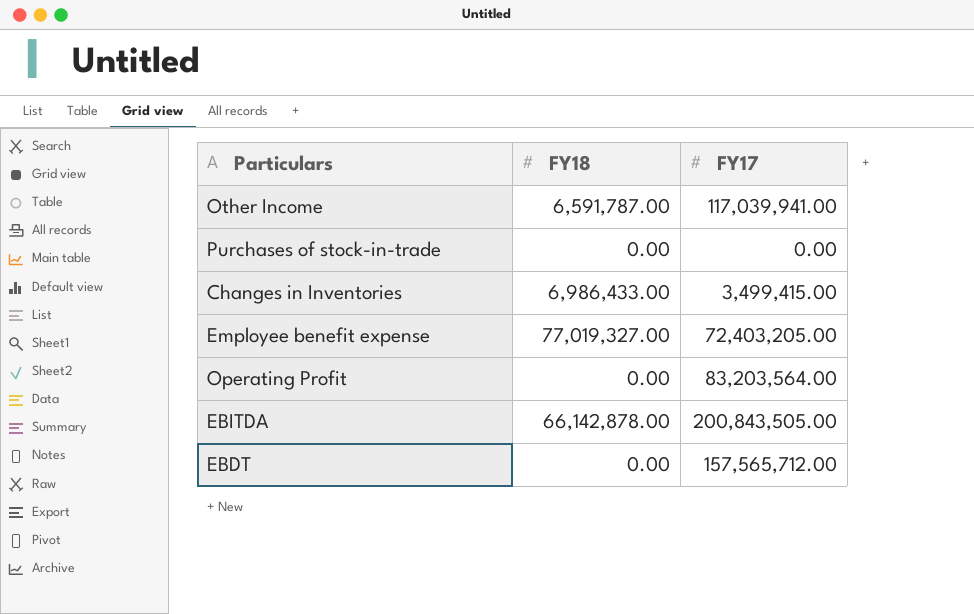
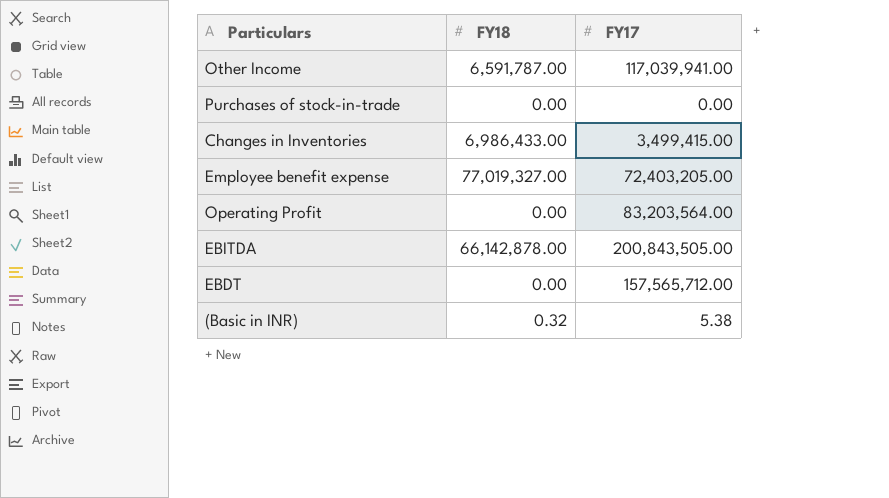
row (Basic in INR): none -> 0.32 | 5.38

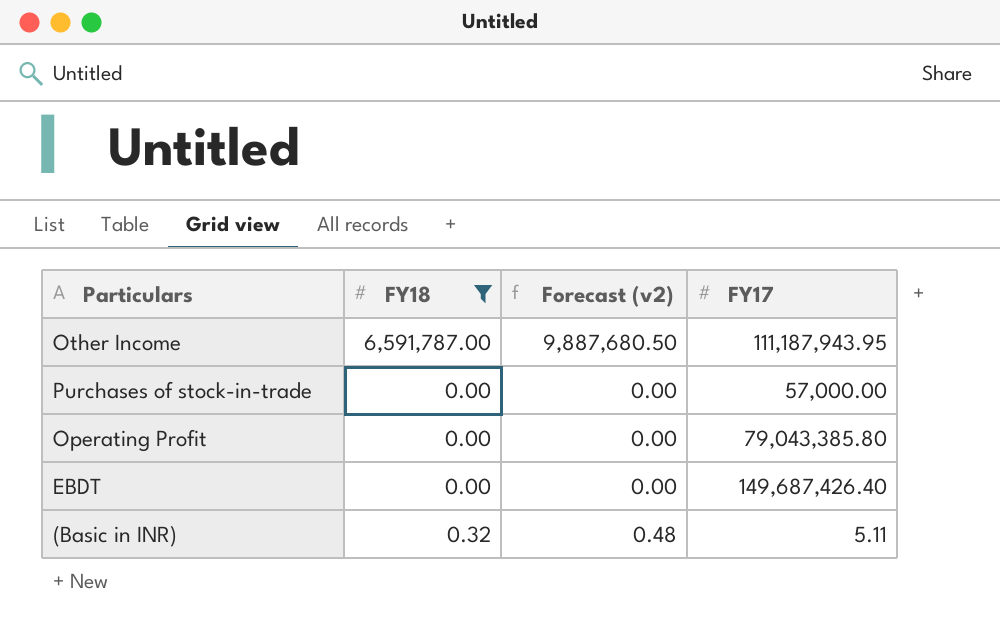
filter: none -> FY18 <= 6,591,787.00
column Forecast (v2) | formula: none -> [FY18] * 1.5
Other Income | FY17: 117,039,941.00 -> 111,187,943.95
Purchases of stock-in-trade | FY17: 0.00 -> 57,000.00
Operating Profit | FY17: 83,203,564.00 -> 79,043,385.80
EBDT | FY17: 157,565,712.00 -> 149,687,426.40
(Basic in INR) | FY17: 5.38 -> 5.11

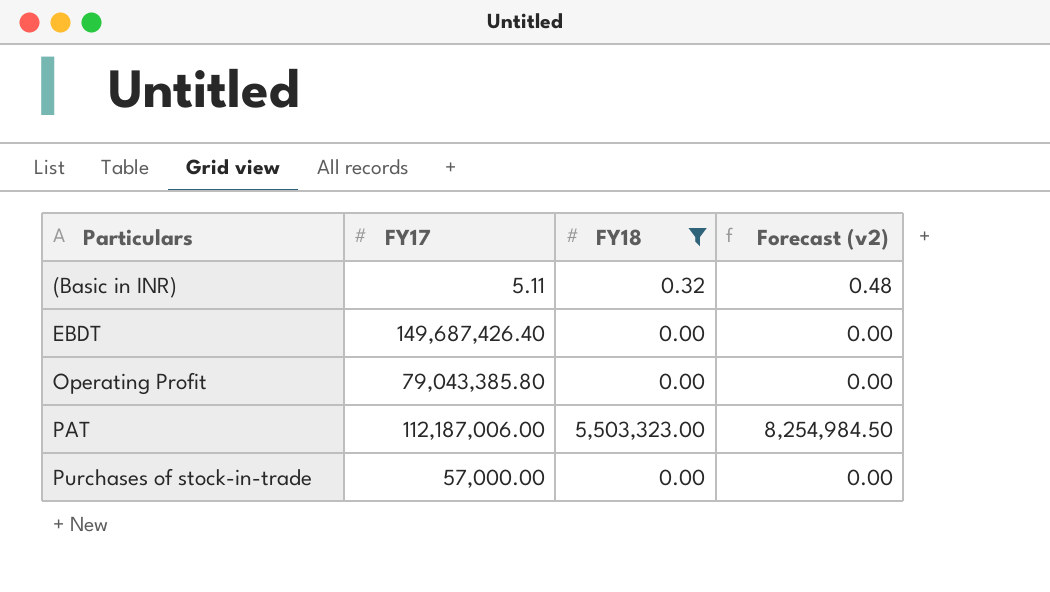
row order: none -> Particulars ascending
column FY17 | position: 4 -> 2
row Other Income: 6,591,787.00 | 9,887,680.50 | 111,187,943.95 -> none
row PAT: none -> 112,187,006.00 | 5,503,323.00 | 8,254,984.50

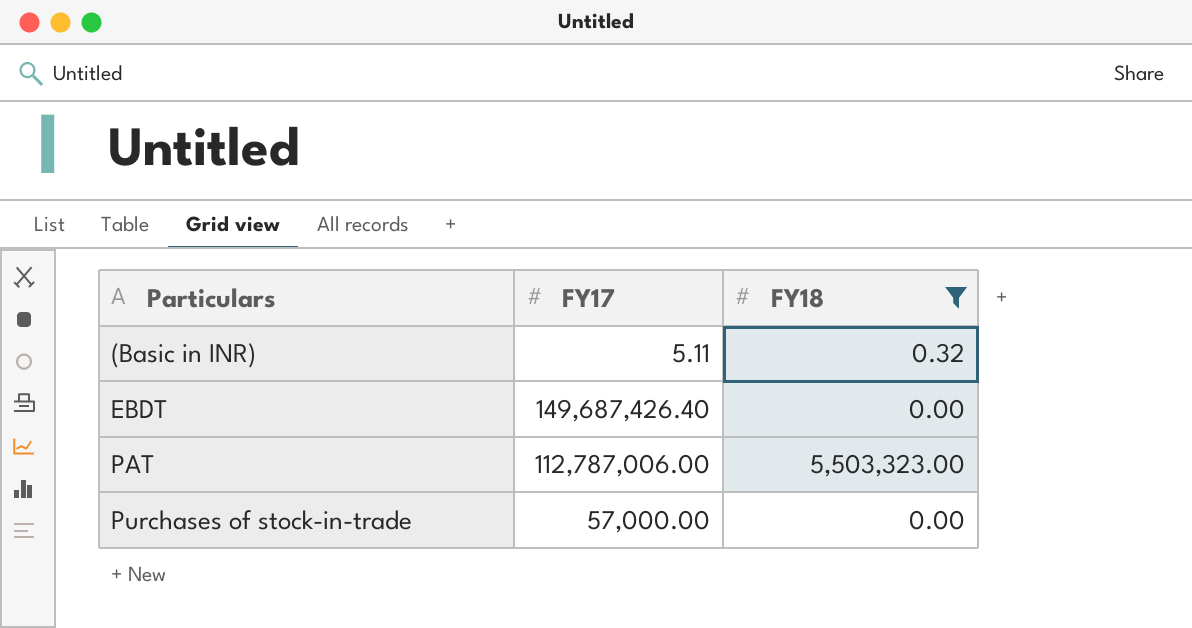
column Forecast (v2) | formula: [FY18] * 1.5 -> none
row Operating Profit: 79,043,385.80 | 0.00 | 0.00 -> none
PAT | FY17: 112,187,006.00 -> 112,787,006.00

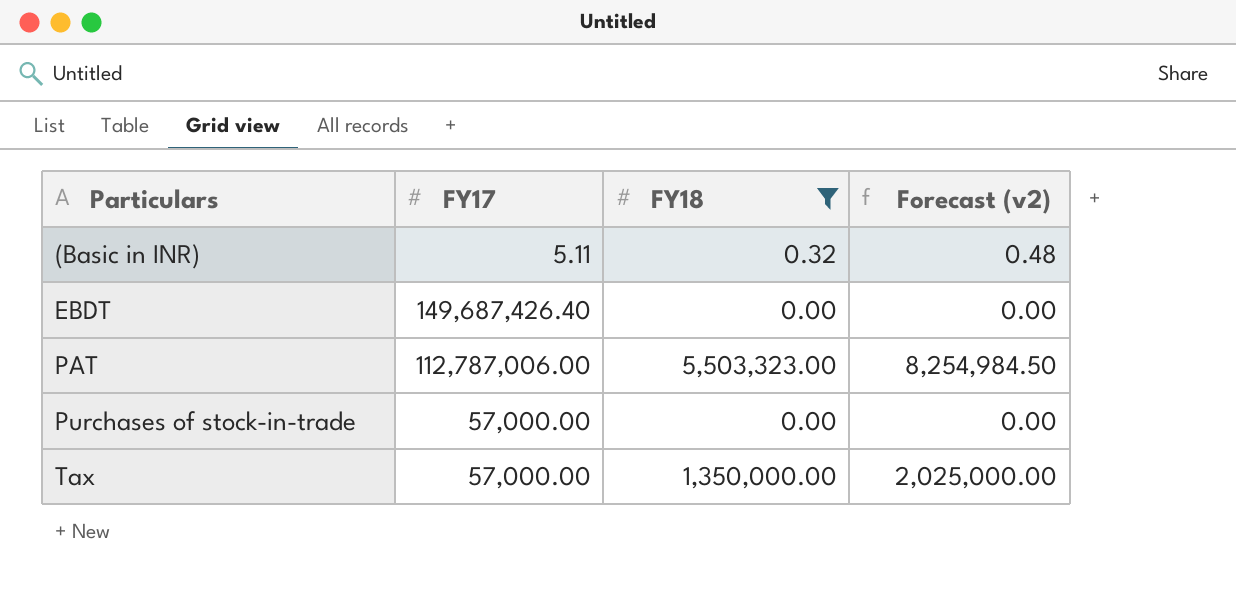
column Forecast (v2) | formula: none -> [FY18] * 1.5
row Tax: none -> 57,000.00 | 1,350,000.00 | 2,025,000.00

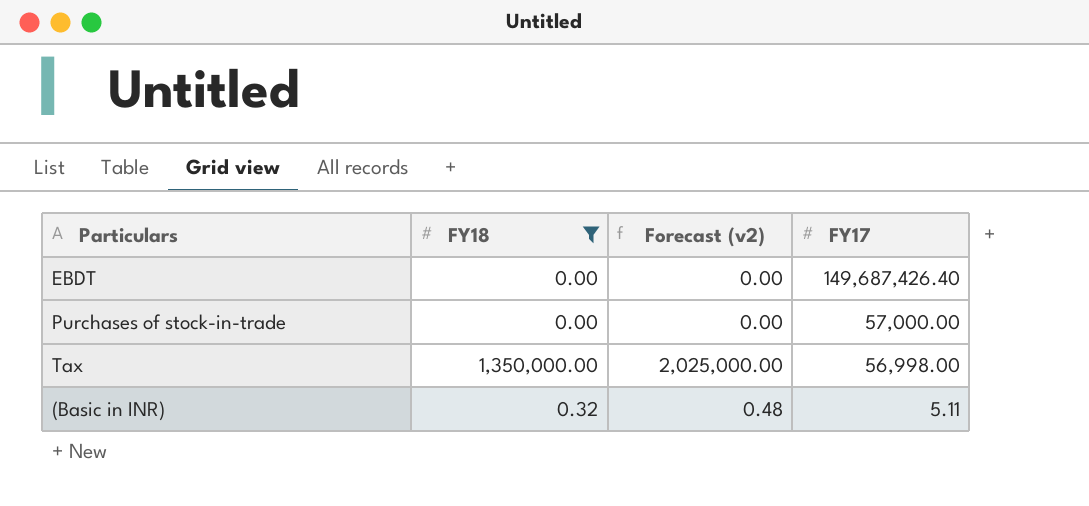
row order: Particulars ascending -> FY17 descending
column FY17 | position: 2 -> 4
row PAT: 112,787,006.00 | 5,503,323.00 | 8,254,984.50 -> none
Tax | FY17: 57,000.00 -> 56,998.00

